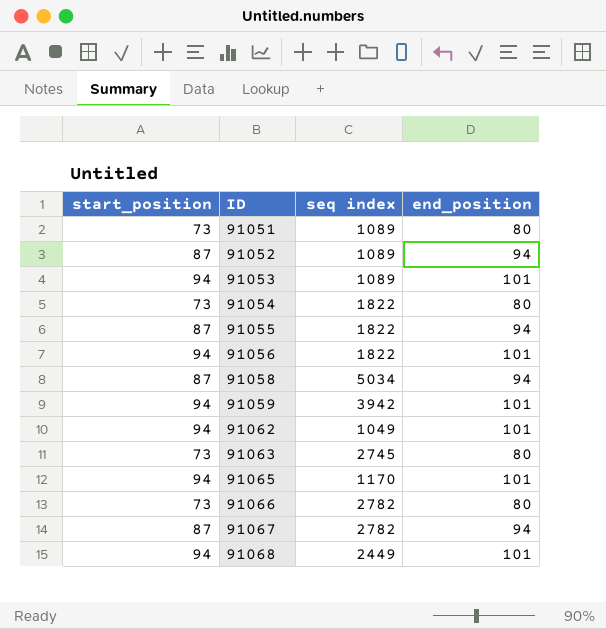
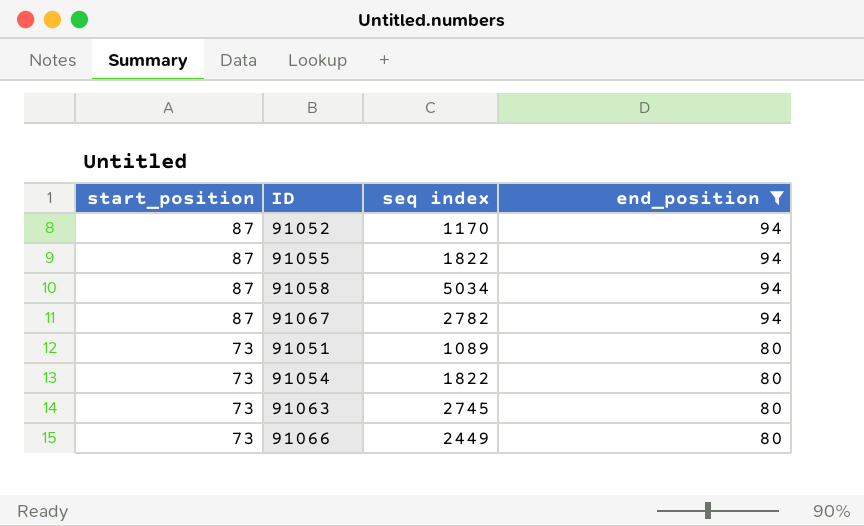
filter: none -> end_position != 101
row order: ID ascending -> start_position descending
91052 | seq index: 1089 -> 1170
91066 | seq index: 2782 -> 2449

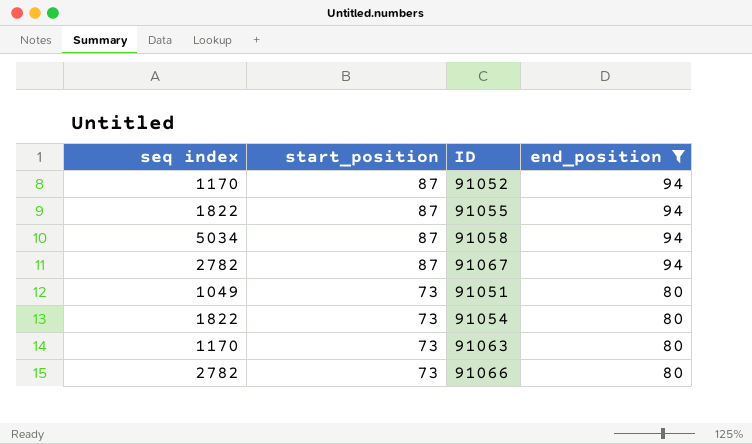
column seq index | position: 3 -> 1
91051 | seq index: 1089 -> 1049
91063 | seq index: 2745 -> 1170
91066 | seq index: 2449 -> 2782

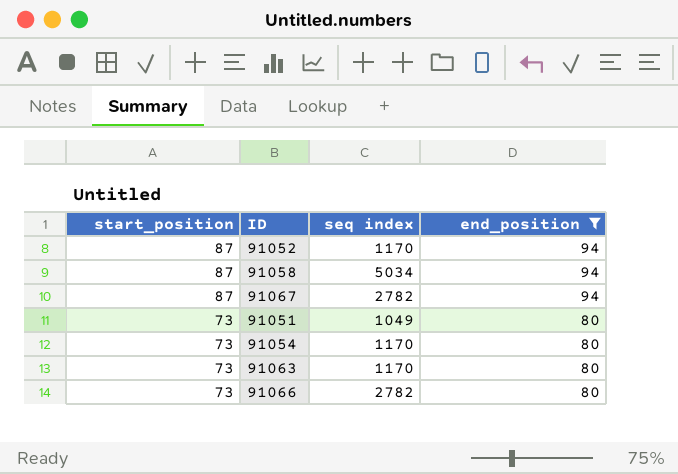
column seq index | position: 1 -> 3
row 91055: 1822 | 87 | 94 -> none
91054 | seq index: 1822 -> 1170

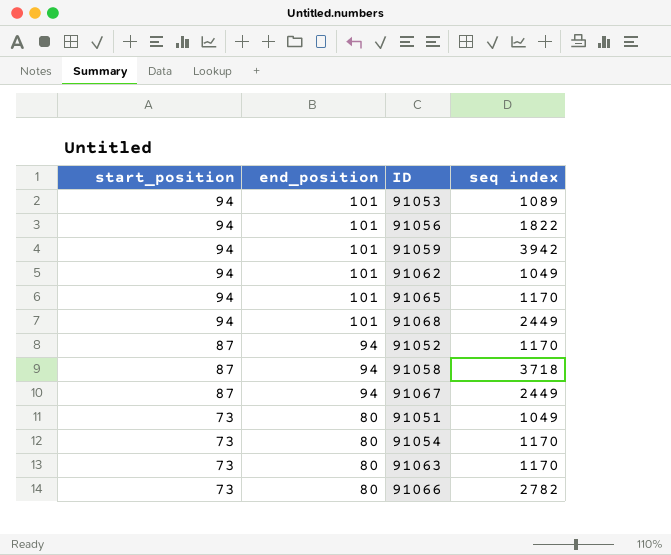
filter: end_position != 101 -> none
column end_position | position: 4 -> 2
91058 | seq index: 5034 -> 3718
91067 | seq index: 2782 -> 2449

